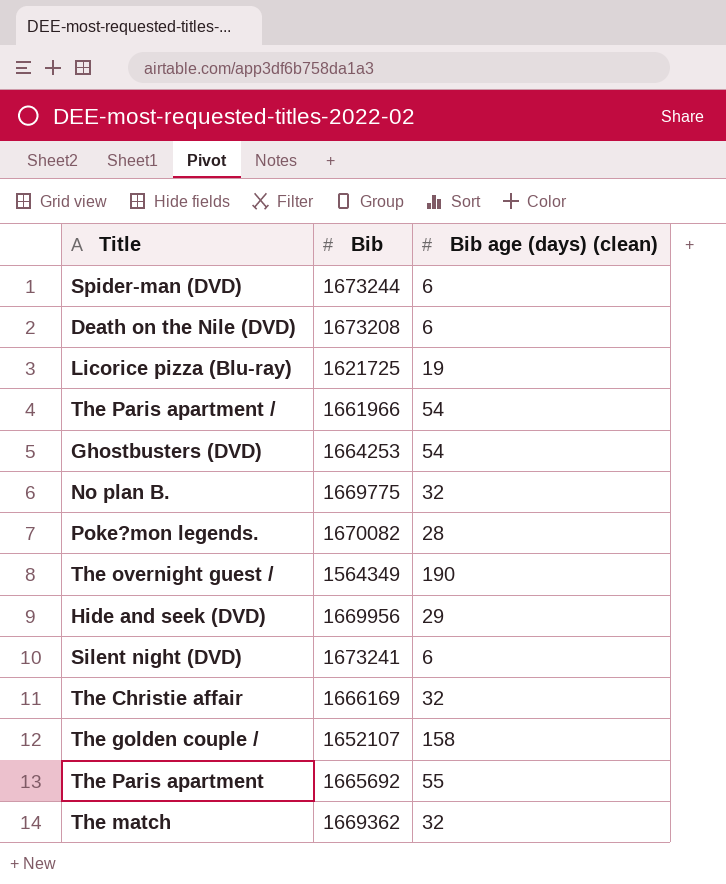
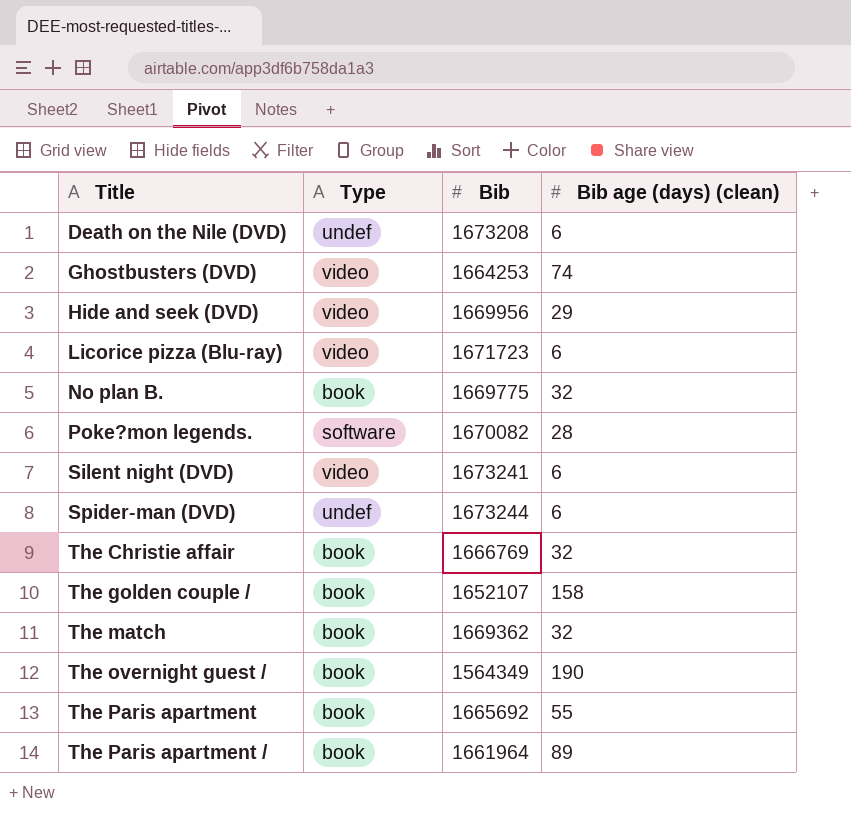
row order: none -> Title ascending
column Type | position: none -> 2
Ghostbusters (DVD) | Bib age (days) (clean): 54 -> 74
Licorice pizza (Blu-ray) | Bib: 1621725 -> 1671723
Licorice pizza (Blu-ray) | Bib age (days) (clean): 19 -> 6
The Christie affair | Bib: 1666169 -> 1666769
The Paris apartment / | Bib: 1661966 -> 1661964
The Paris apartment / | Bib age (days) (clean): 54 -> 89

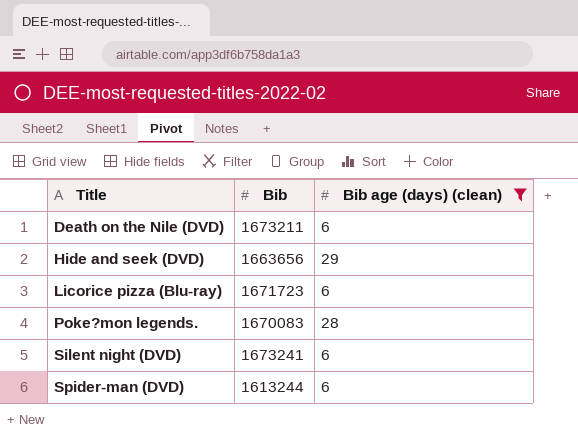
filter: none -> Bib age (days) (clean) <= 29
column Type | position: 2 -> none
Death on the Nile (DVD) | Bib: 1673208 -> 1673211
Hide and seek (DVD) | Bib: 1669956 -> 1663656
Poke?mon legends. | Bib: 1670082 -> 1670083
Spider-man (DVD) | Bib: 1673244 -> 1613244

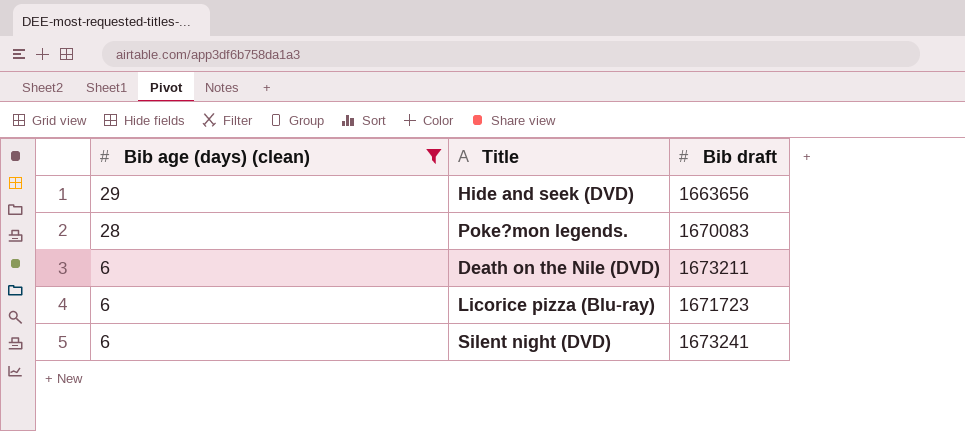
row order: Title ascending -> Bib age (days) (clean) descending
column Bib age (days) (clean) | position: 3 -> 1
column name: Bib -> Bib draft
row Spider-man (DVD): 1613244 | 6 -> none

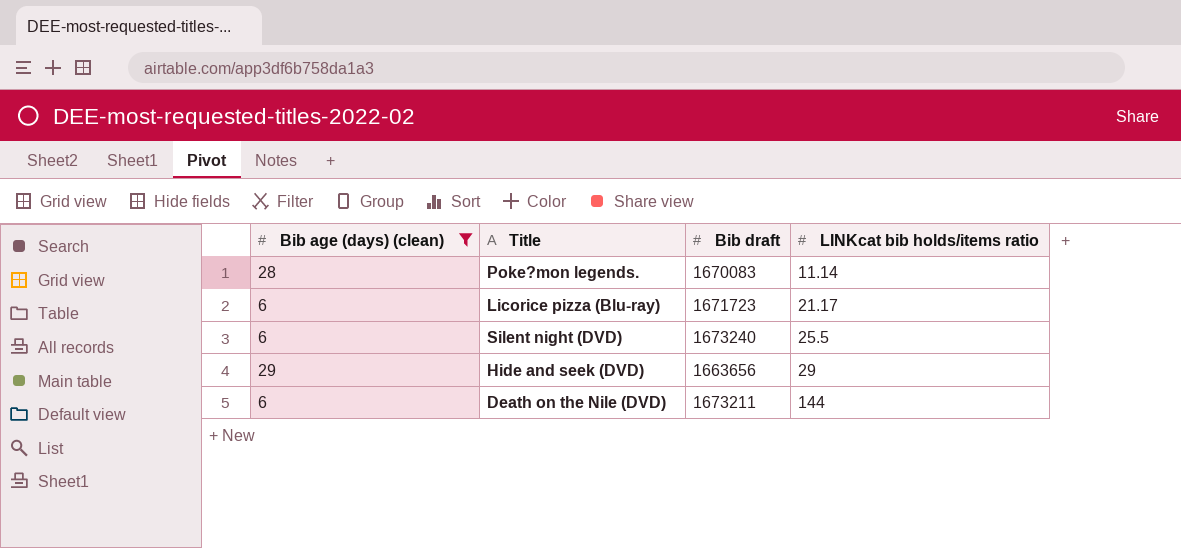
row order: Bib age (days) (clean) descending -> LINKcat bib holds/items ratio ascending
column LINKcat bib holds/items ratio | position: none -> 4
Silent night (DVD) | Bib draft: 1673241 -> 1673240

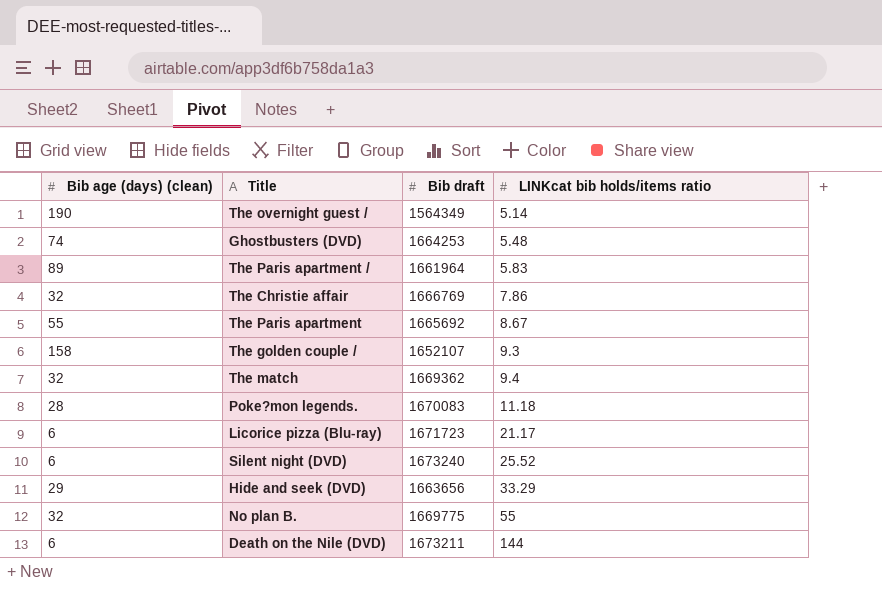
filter: Bib age (days) (clean) <= 29 -> none
Poke?mon legends. | LINKcat bib holds/items ratio: 11.14 -> 11.18
Silent night (DVD) | LINKcat bib holds/items ratio: 25.5 -> 25.52
Hide and seek (DVD) | LINKcat bib holds/items ratio: 29 -> 33.29

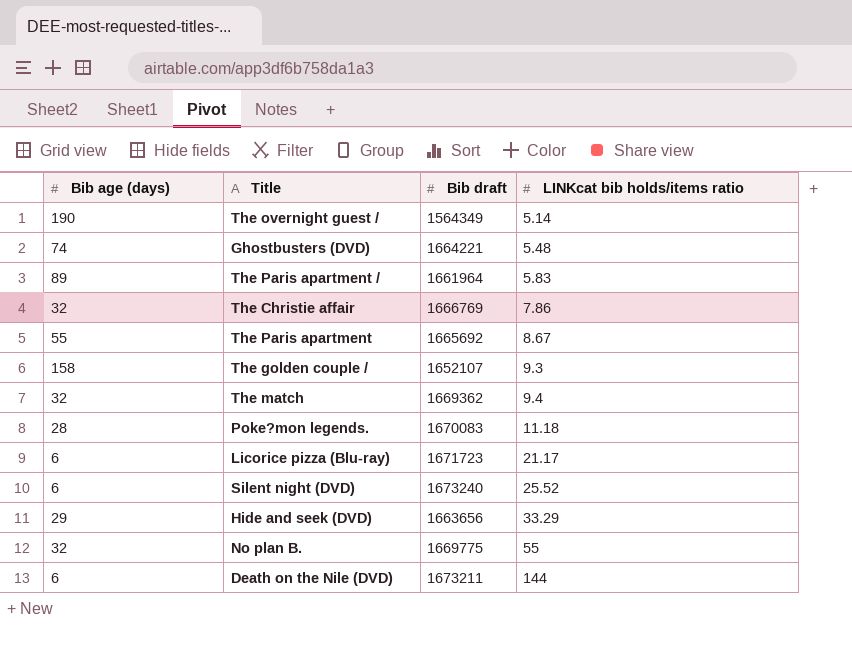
column name: Bib age (days) (clean) -> Bib age (days)
Ghostbusters (DVD) | Bib draft: 1664253 -> 1664221

